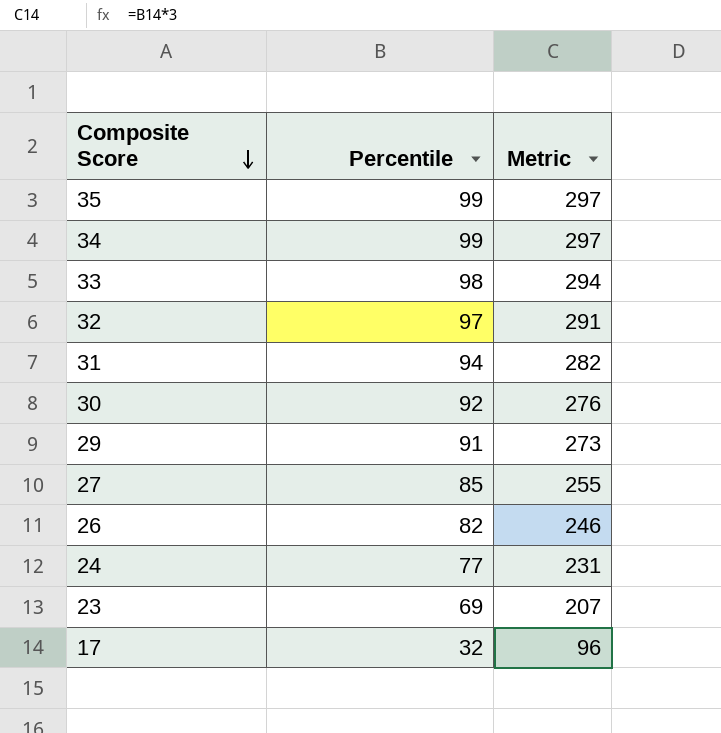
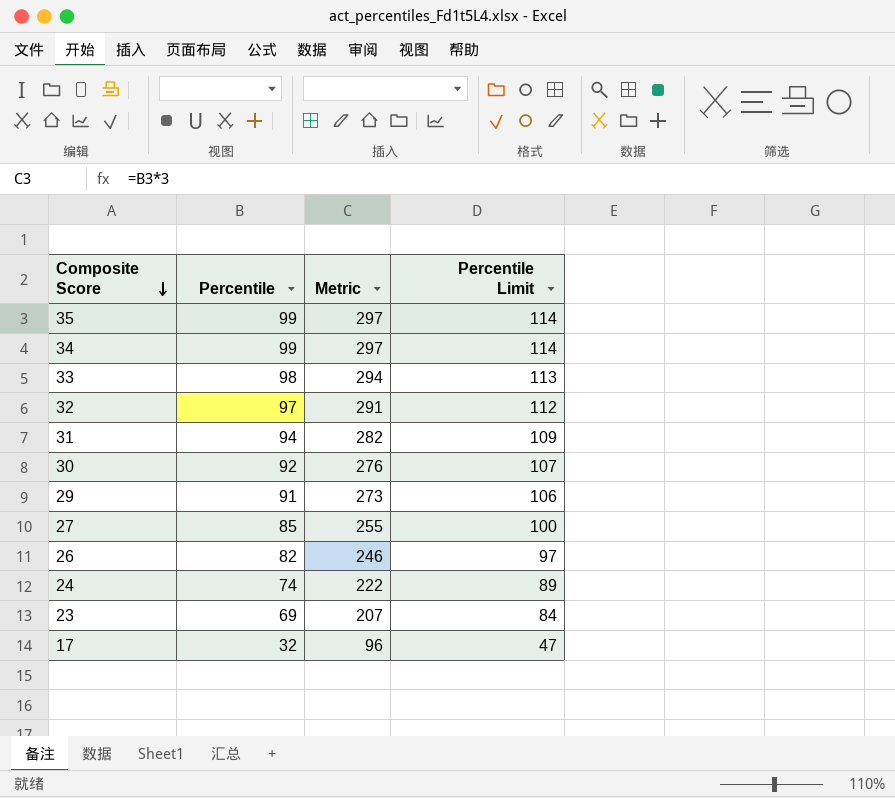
column Percentile Limit | formula: none -> [Percentile] + 15
24 | Percentile: 77 -> 74
24 | Metric: 231 -> 222

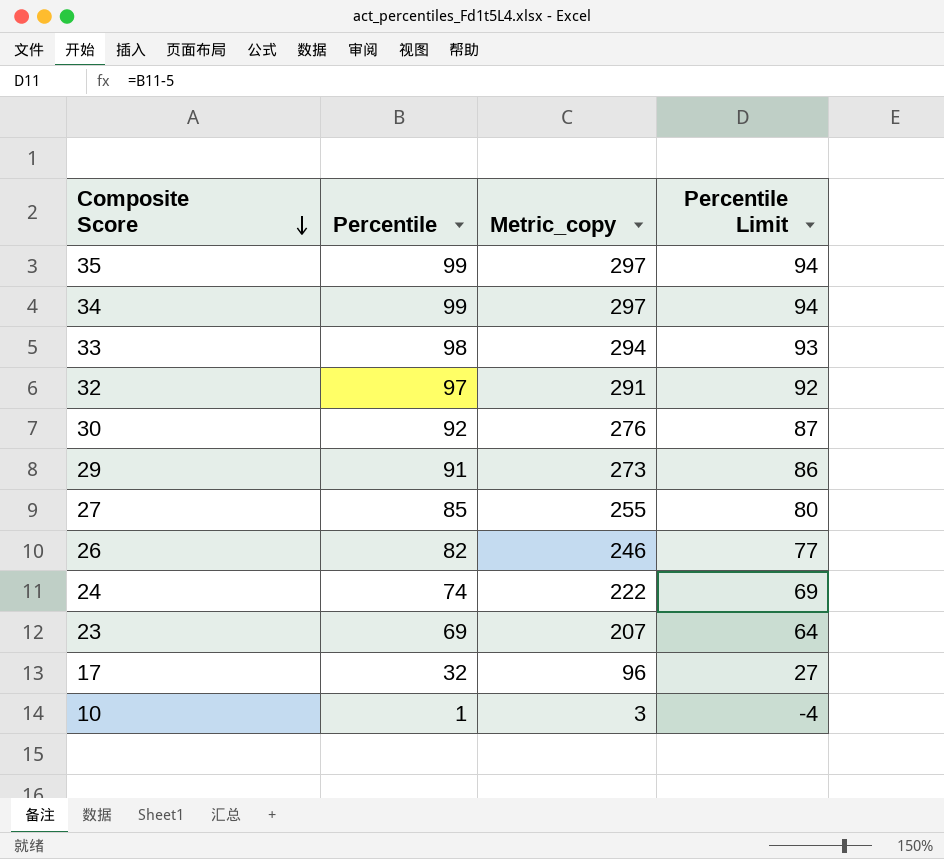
column name: Metric -> Metric_copy
column Percentile Limit | formula: [Percentile] + 15 -> [Percentile] - 5
row 31: 94 | 282 | 109 -> none
row 10: none -> 1 | 3 | -4

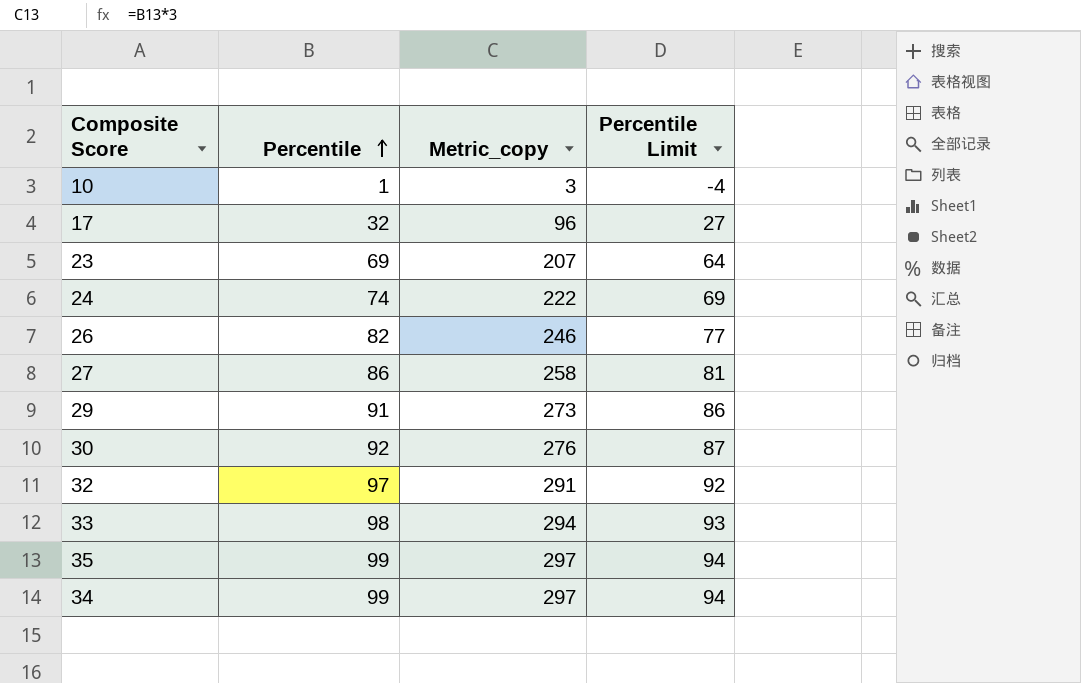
row order: Composite Score descending -> Percentile ascending
27 | Percentile: 85 -> 86
27 | Metric_copy: 255 -> 258
27 | Percentile Limit: 80 -> 81

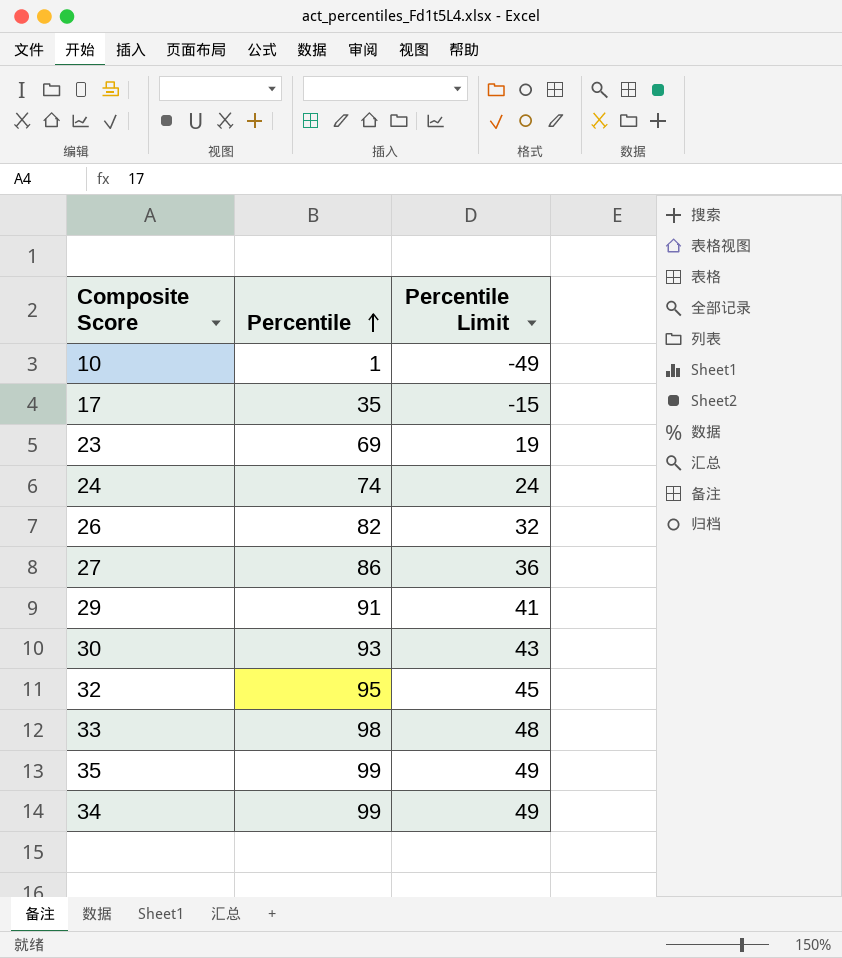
column Metric_copy | formula: [Percentile] * 3 -> none
column Percentile Limit | formula: [Percentile] - 5 -> [Percentile] - 50
17 | Percentile: 32 -> 35
30 | Percentile: 92 -> 93
32 | Percentile: 97 -> 95

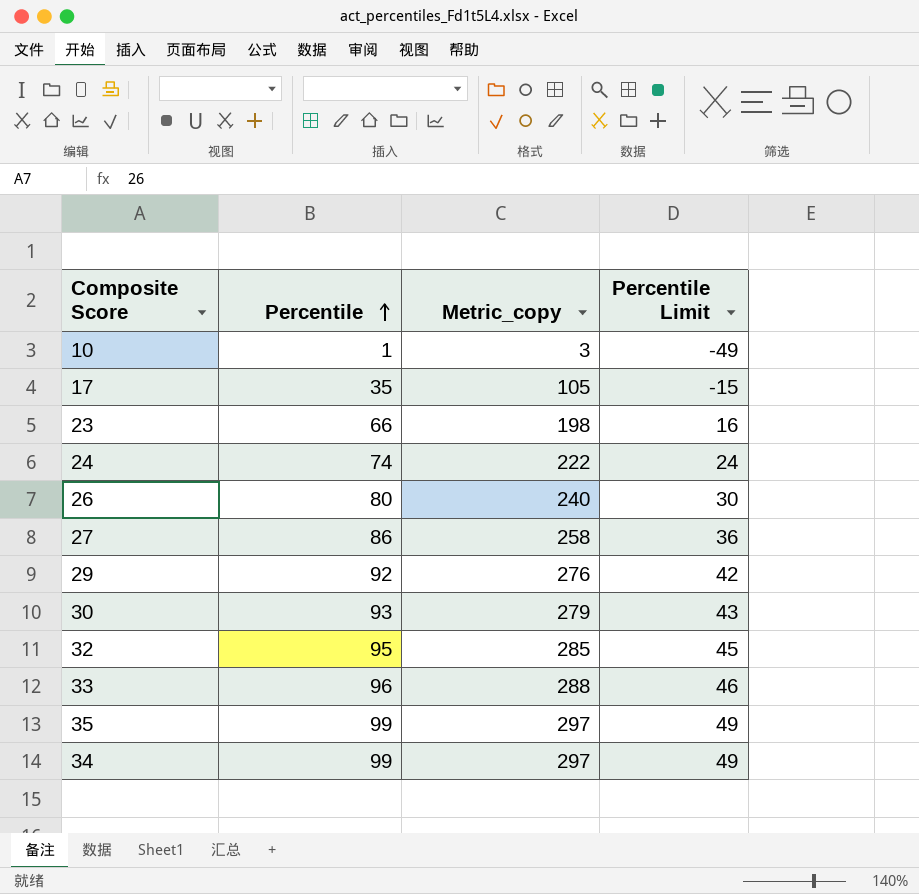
column Metric_copy | formula: none -> [Percentile] * 3
23 | Percentile: 69 -> 66
23 | Percentile Limit: 19 -> 16
26 | Percentile: 82 -> 80
26 | Percentile Limit: 32 -> 30
29 | Percentile: 91 -> 92
29 | Percentile Limit: 41 -> 42
33 | Percentile: 98 -> 96
33 | Percentile Limit: 48 -> 46

